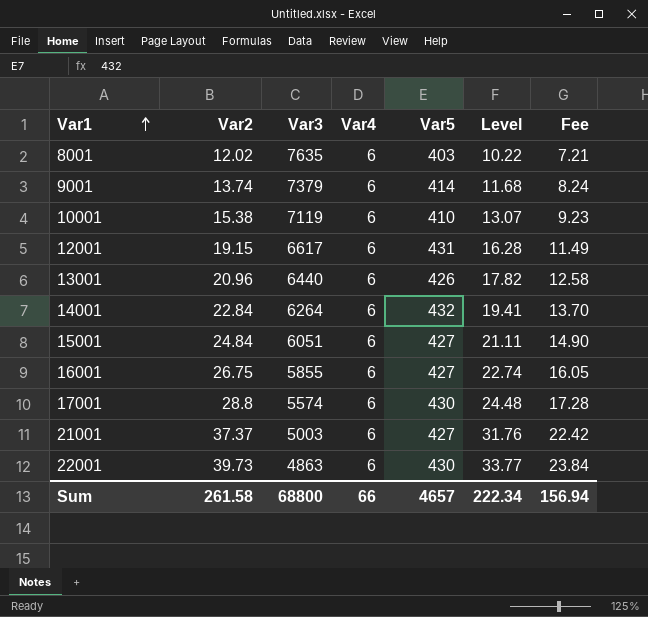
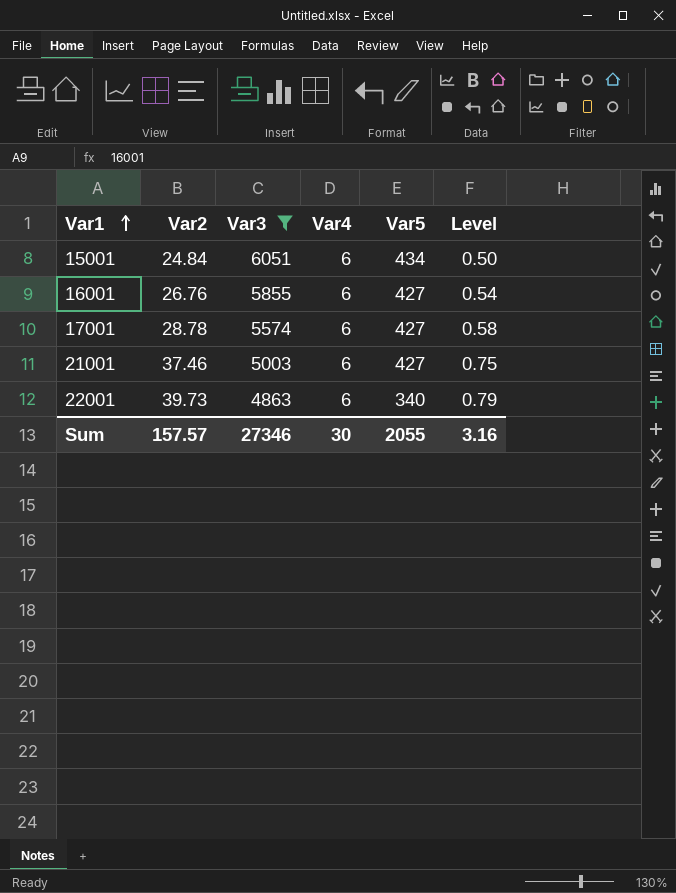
filter: none -> Var3 <= 6051
column Fee | formula: [Var2] * 0.6 -> none
column Level | formula: [Var2] * 0.85 -> [Var2] * 0.02
15001 | Var5: 427 -> 434
16001 | Var2: 26.75 -> 26.76
17001 | Var2: 28.8 -> 28.78
17001 | Var5: 430 -> 427
21001 | Var2: 37.37 -> 37.46
22001 | Var5: 430 -> 340
Sum | Var2: 261.58 -> 157.57
Sum | Var3: 68800 -> 27346
Sum | Var4: 66 -> 30
Sum | Var5: 4657 -> 2055
Sum | Level: 222.34 -> 3.16

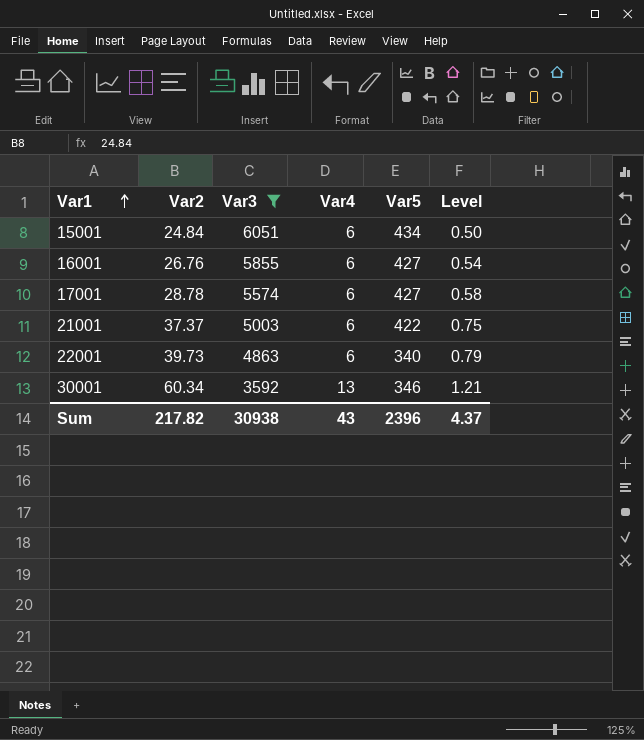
21001 | Var2: 37.46 -> 37.37
21001 | Var5: 427 -> 422
row 30001: none -> 60.34 | 3592 | 13 | 346 | 1.21
Sum | Var2: 157.57 -> 217.82
Sum | Var3: 27346 -> 30938
Sum | Var4: 30 -> 43
Sum | Var5: 2055 -> 2396
Sum | Level: 3.16 -> 4.37

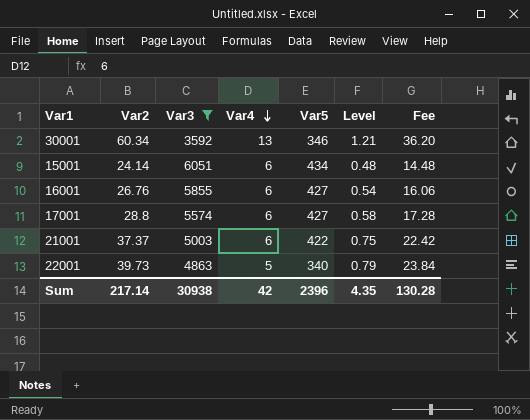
row order: Var1 ascending -> Var4 descending
column Fee | formula: none -> [Var2] * 0.6
15001 | Var2: 24.84 -> 24.14
15001 | Level: 0.50 -> 0.48
17001 | Var2: 28.78 -> 28.8
22001 | Var4: 6 -> 5
Sum | Var2: 217.82 -> 217.14
Sum | Var4: 43 -> 42
Sum | Level: 4.37 -> 4.35

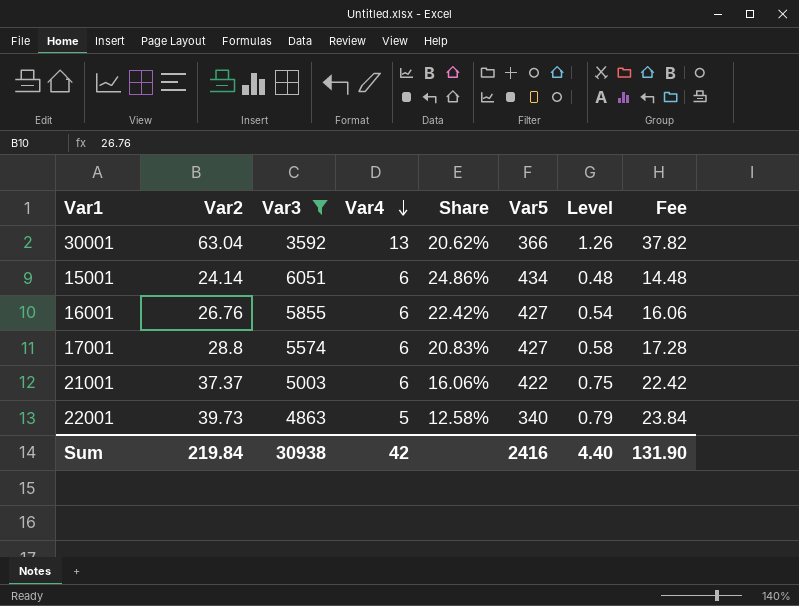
column Share | formula: none -> [Var4] / [Var2]
30001 | Var2: 60.34 -> 63.04
30001 | Var5: 346 -> 366
30001 | Level: 1.21 -> 1.26
30001 | Fee: 36.20 -> 37.82
Sum | Var2: 217.14 -> 219.84
Sum | Var5: 2396 -> 2416
Sum | Level: 4.35 -> 4.40
Sum | Fee: 130.28 -> 131.90

